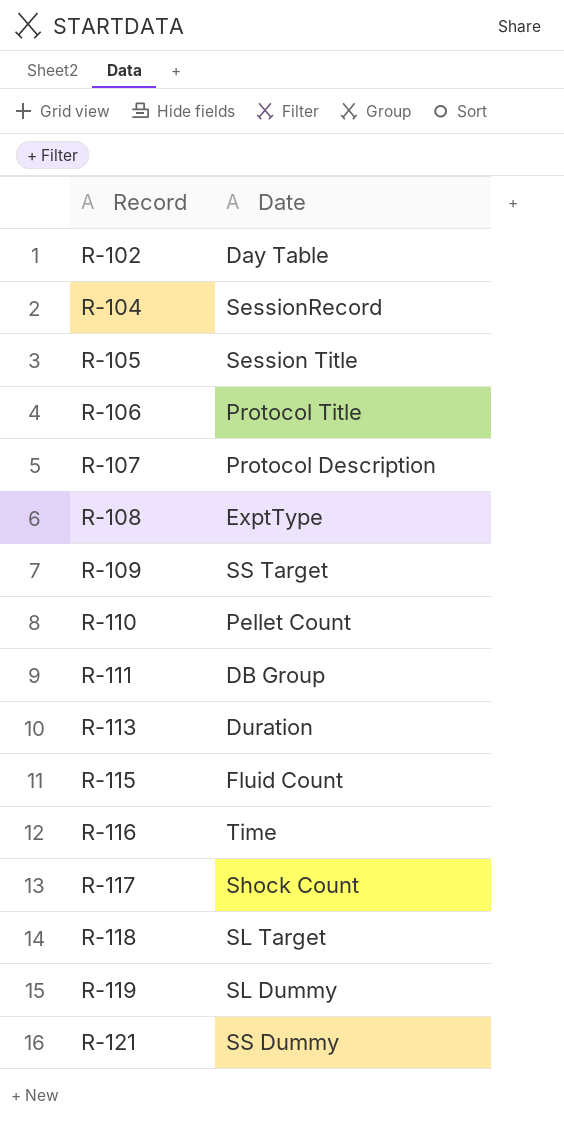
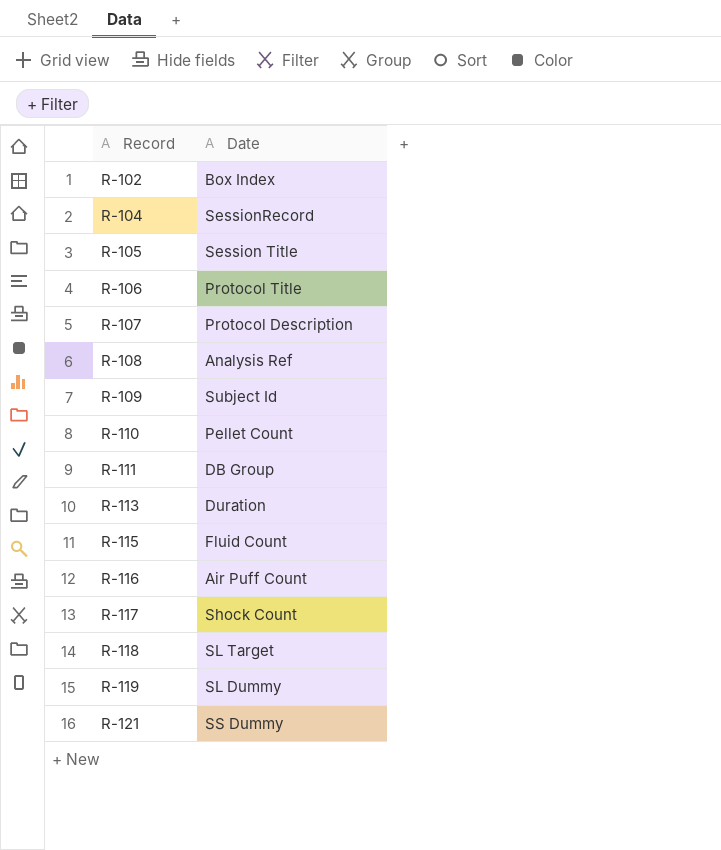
R-102 | Date: Day Table -> Box Index
R-108 | Date: ExptType -> Analysis Ref
R-109 | Date: SS Target -> Subject Id
R-116 | Date: Time -> Air Puff Count

